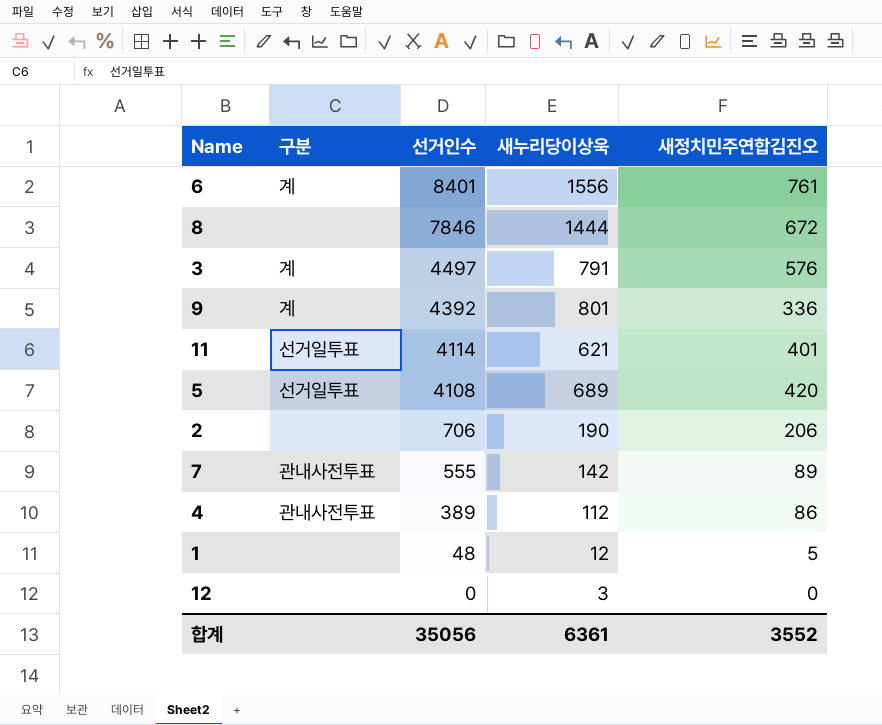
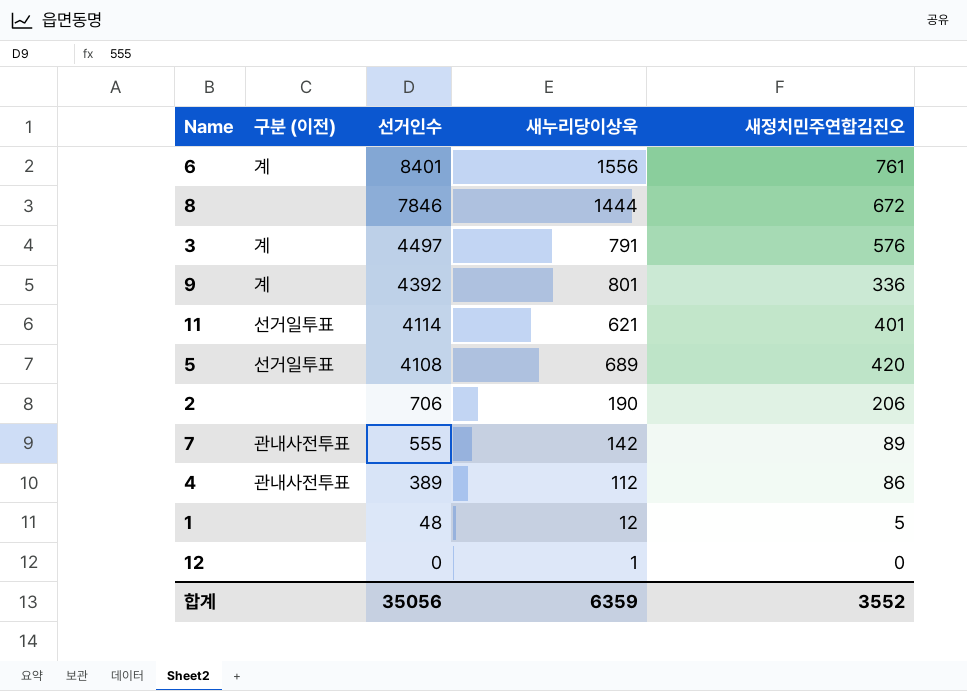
column name: 구분 -> 구분 (이전)
12 | 새누리당이상욱: 3 -> 1
합계 | 새누리당이상욱: 6361 -> 6359

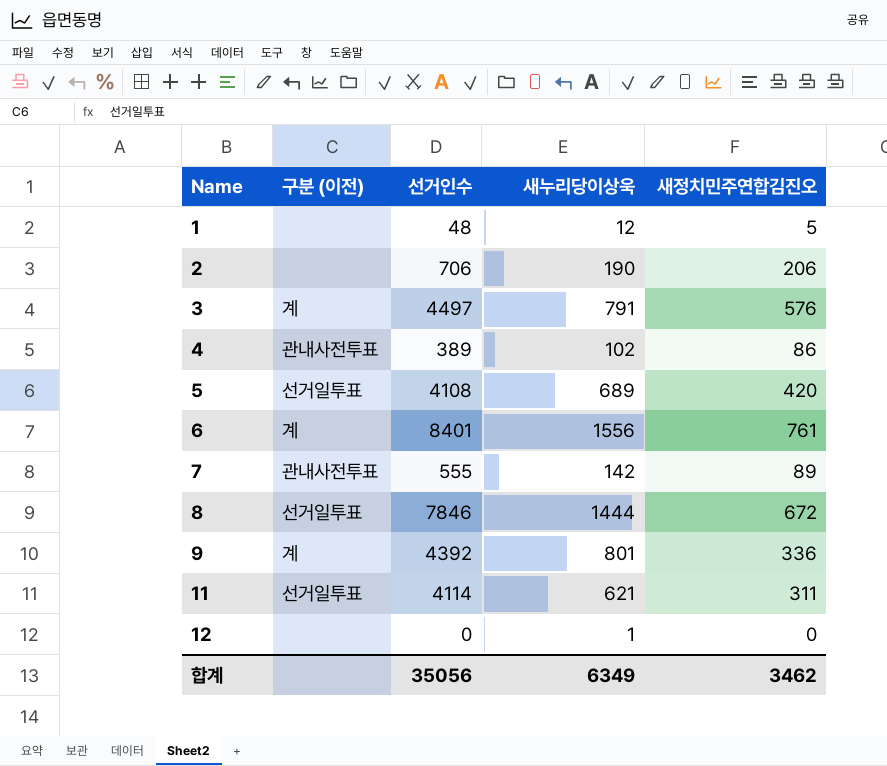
row order: 선거인수 descending -> Name ascending
4 | 새누리당이상욱: 112 -> 102
8 | 구분 (이전): none -> 선거일투표
11 | 새정치민주연합김진오: 401 -> 311
합계 | 새누리당이상욱: 6359 -> 6349
합계 | 새정치민주연합김진오: 3552 -> 3462

